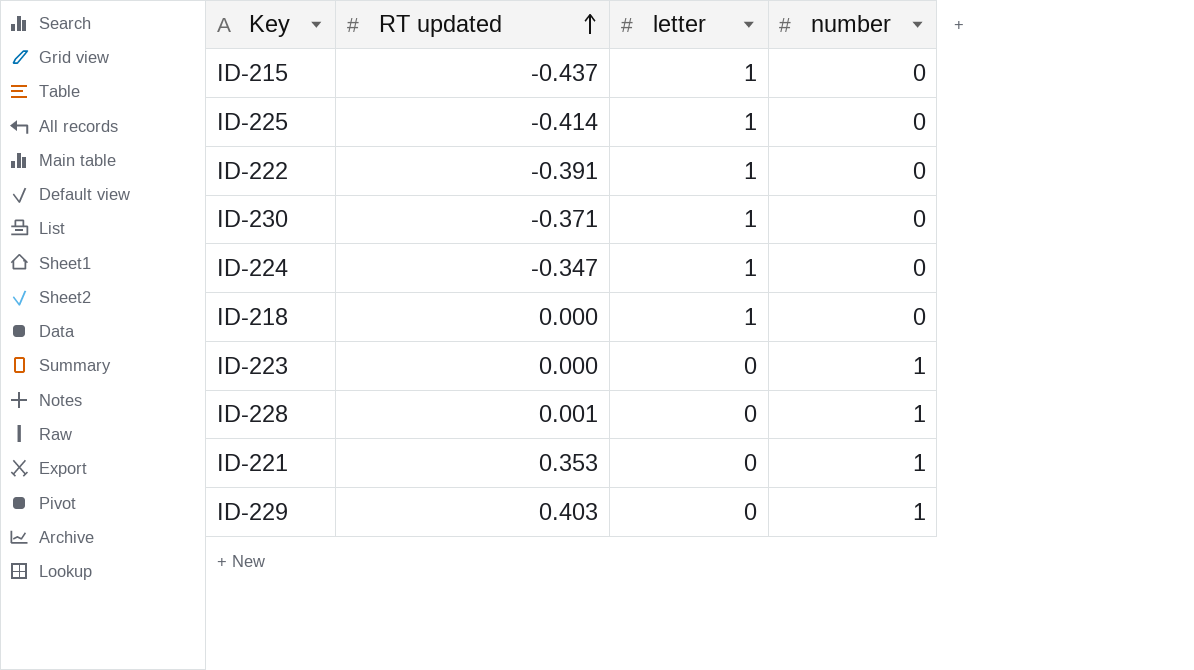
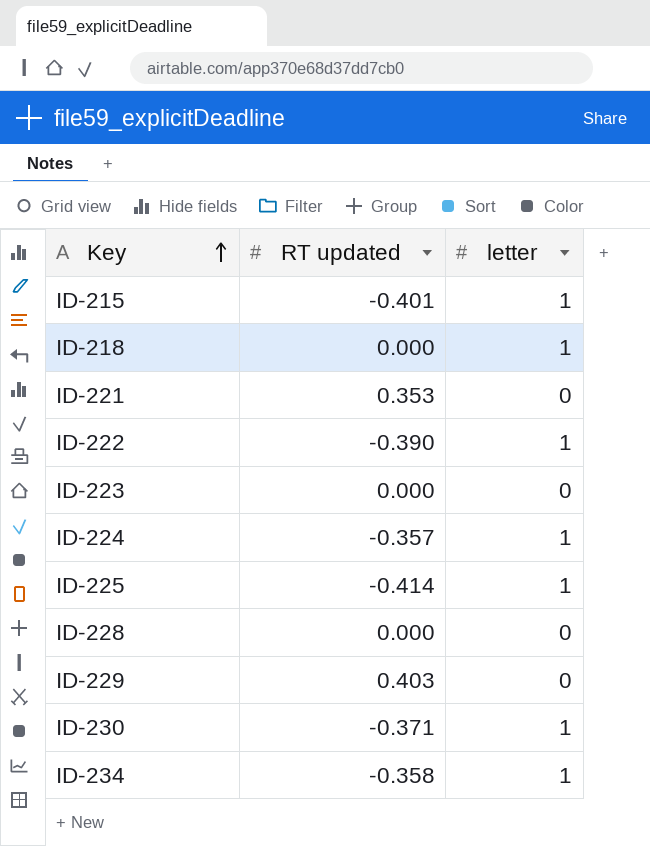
row order: RT updated ascending -> Key ascending
column number | position: 4 -> none
ID-215 | RT updated: -0.437 -> -0.401
ID-222 | RT updated: -0.391 -> -0.390
ID-224 | RT updated: -0.347 -> -0.357
ID-228 | RT updated: 0.001 -> 0.000
row ID-234: none -> -0.358 | 1

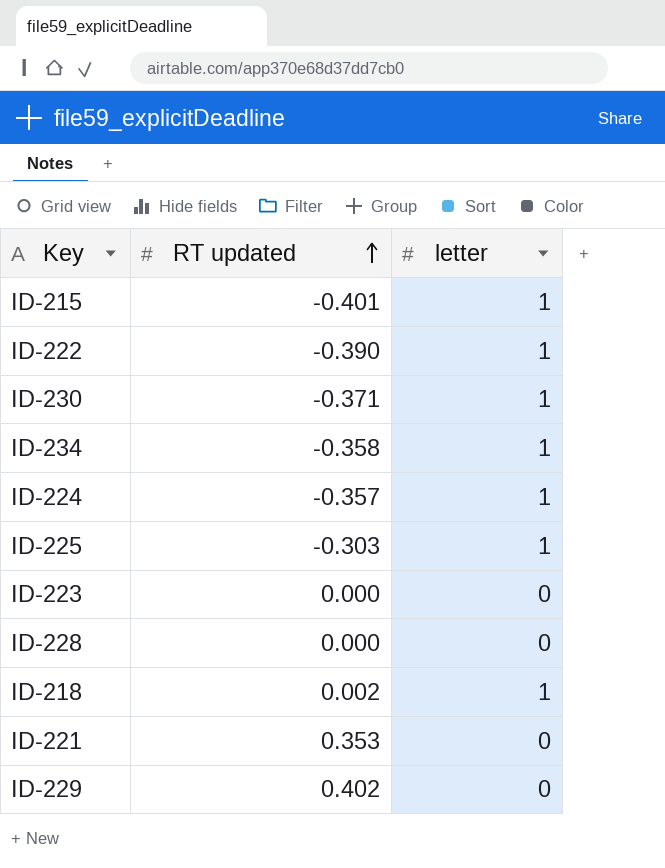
row order: Key ascending -> RT updated ascending
ID-225 | RT updated: -0.414 -> -0.303
ID-218 | RT updated: 0.000 -> 0.002
ID-229 | RT updated: 0.403 -> 0.402

